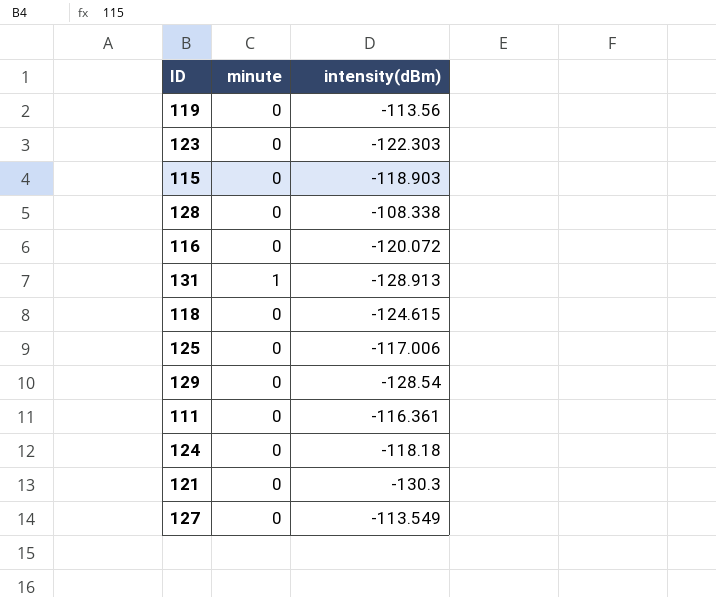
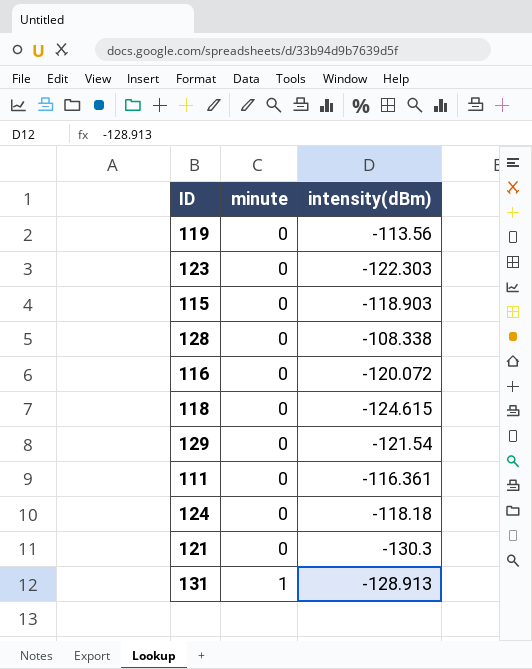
row order: none -> minute ascending
row 125: 0 | -117.006 -> none
row 127: 0 | -113.549 -> none
129 | intensity(dBm): -128.54 -> -121.54

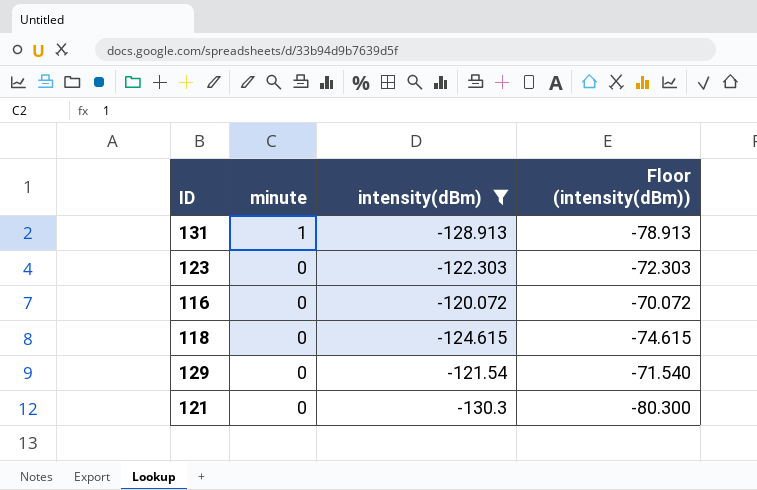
filter: none -> intensity(dBm) <= -120.072
row order: minute ascending -> minute descending
column Floor (intensity(dBm)) | formula: none -> [intensity(dBm)] + 50

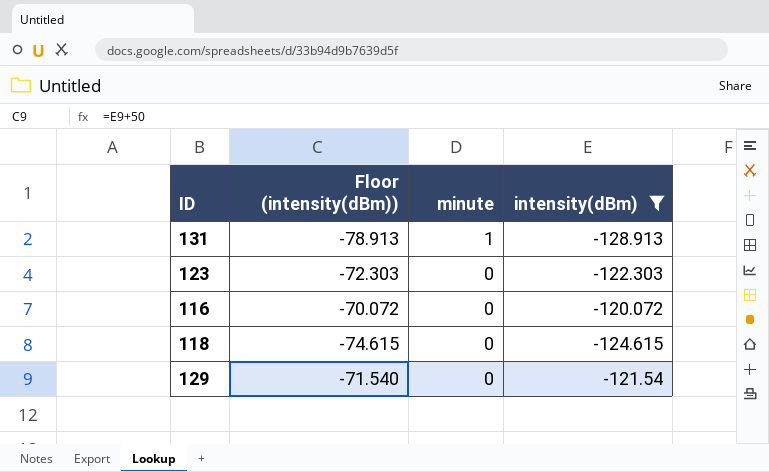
column Floor (intensity(dBm)) | position: 4 -> 2
row 121: 0 | -130.3 | -80.300 -> none

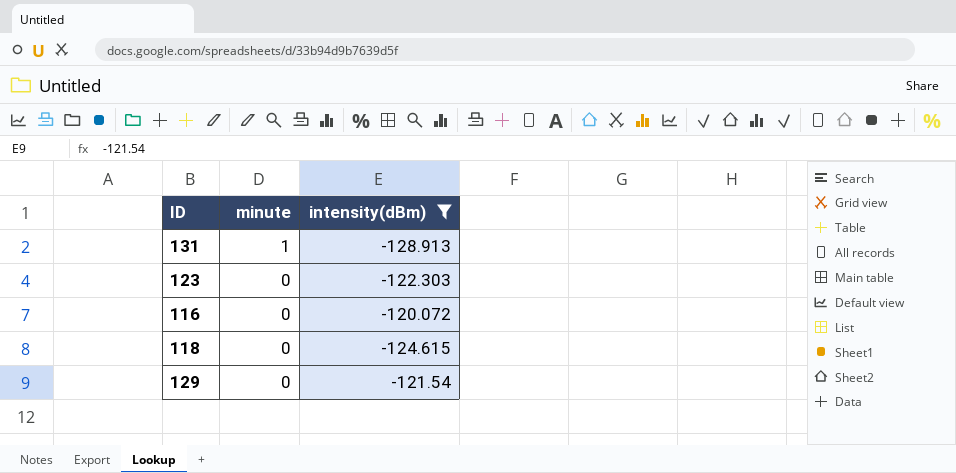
column Floor (intensity(dBm)) | formula: [intensity(dBm)] + 50 -> none

